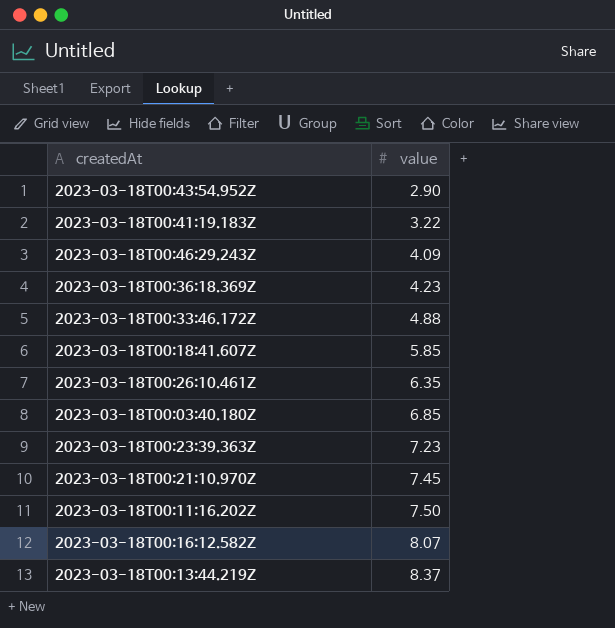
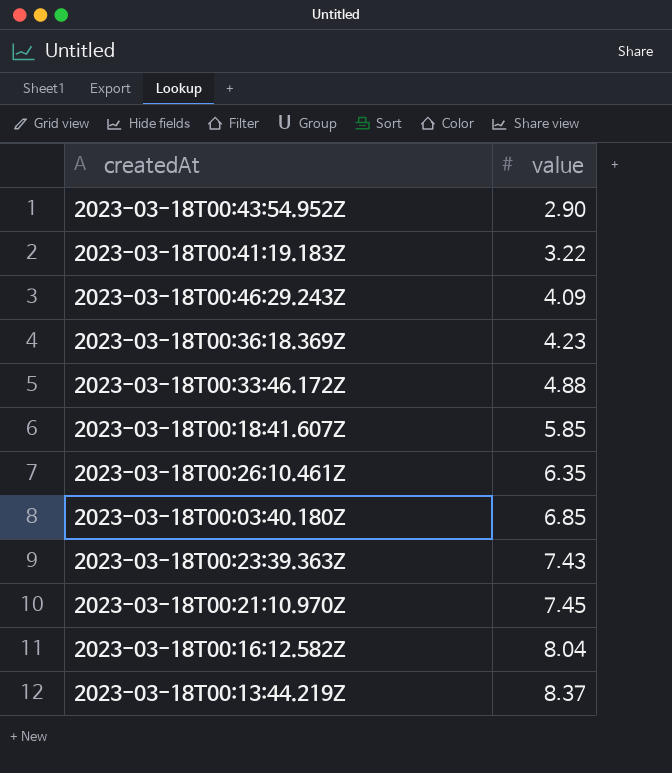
row 2023-03-18T00:11:16.202Z: 7.50 -> none
2023-03-18T00:23:39.363Z | value: 7.23 -> 7.43
2023-03-18T00:16:12.582Z | value: 8.07 -> 8.04

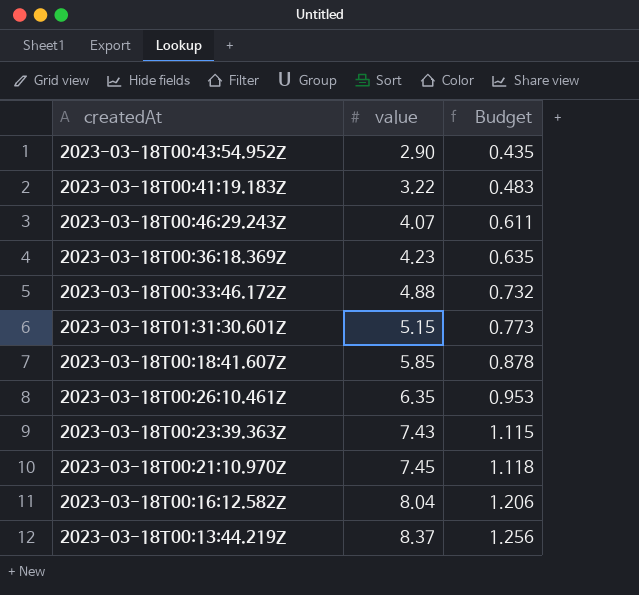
column Budget | formula: none -> [value] * 0.15
row 2023-03-18T00:03:40.180Z: 6.85 -> none
2023-03-18T00:46:29.243Z | value: 4.09 -> 4.07
row 2023-03-18T01:31:30.601Z: none -> 5.15 | 0.773

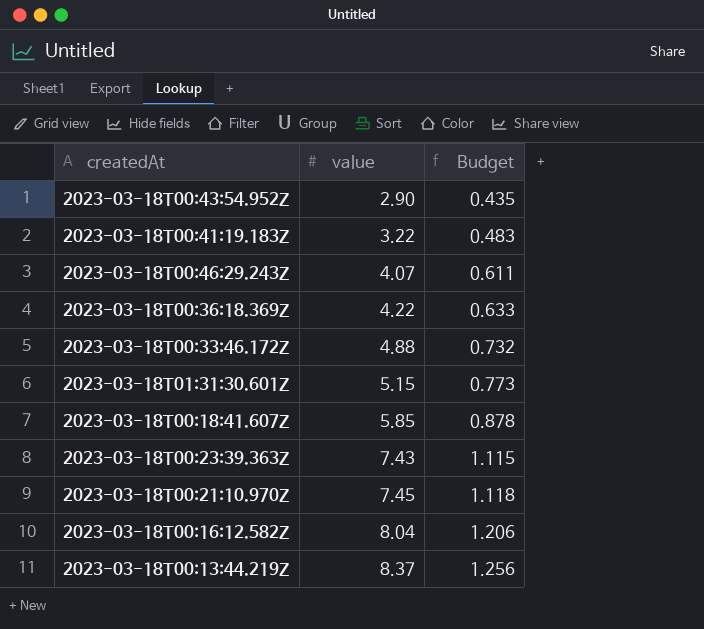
row 2023-03-18T00:26:10.461Z: 6.35 | 0.953 -> none
2023-03-18T00:36:18.369Z | value: 4.23 -> 4.22
2023-03-18T00:36:18.369Z | Budget: 0.635 -> 0.633

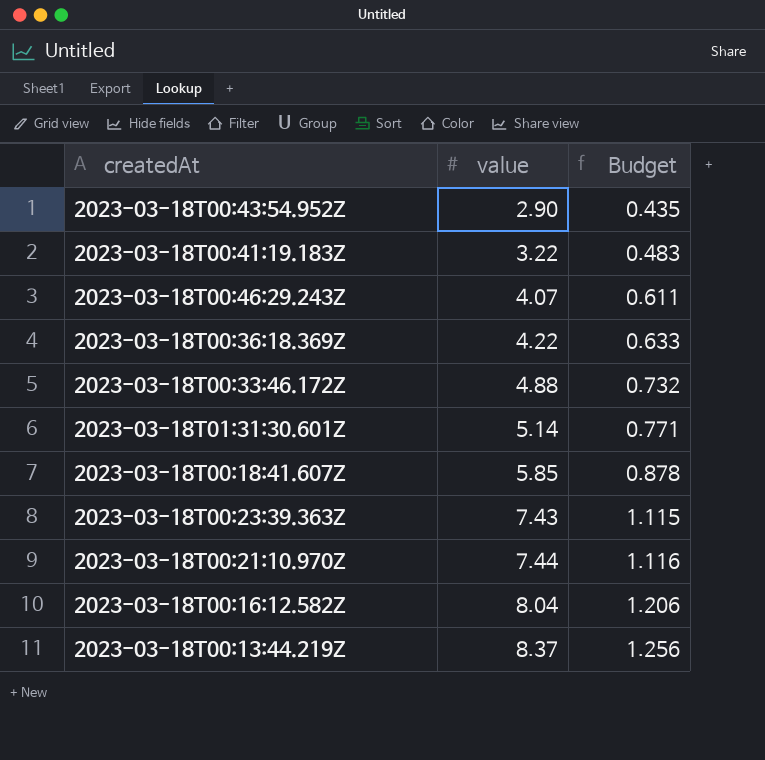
2023-03-18T01:31:30.601Z | value: 5.15 -> 5.14
2023-03-18T01:31:30.601Z | Budget: 0.773 -> 0.771
2023-03-18T00:21:10.970Z | value: 7.45 -> 7.44
2023-03-18T00:21:10.970Z | Budget: 1.118 -> 1.116

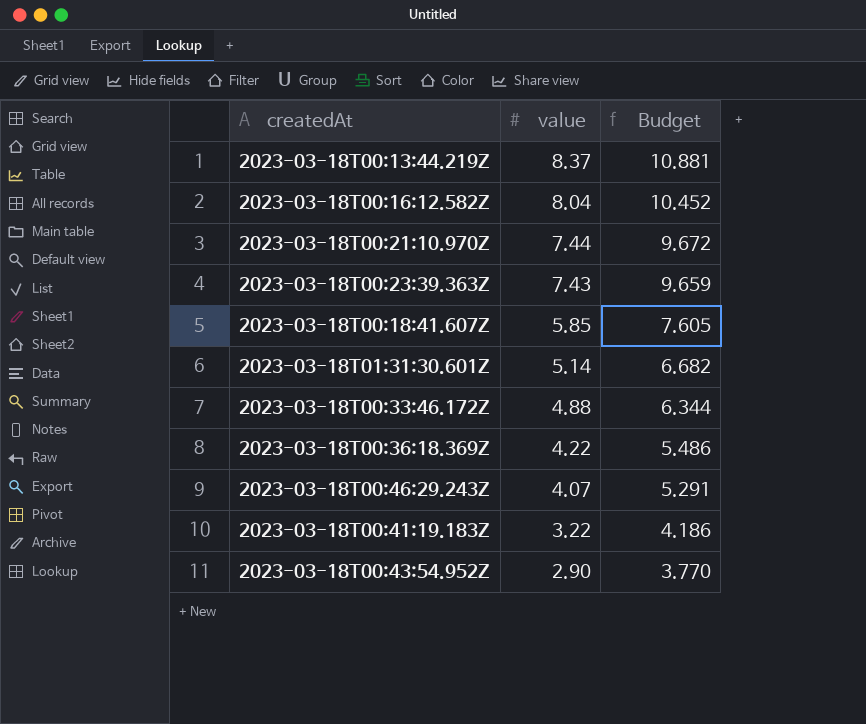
row order: value ascending -> value descending
column Budget | formula: [value] * 0.15 -> [value] * 1.3

